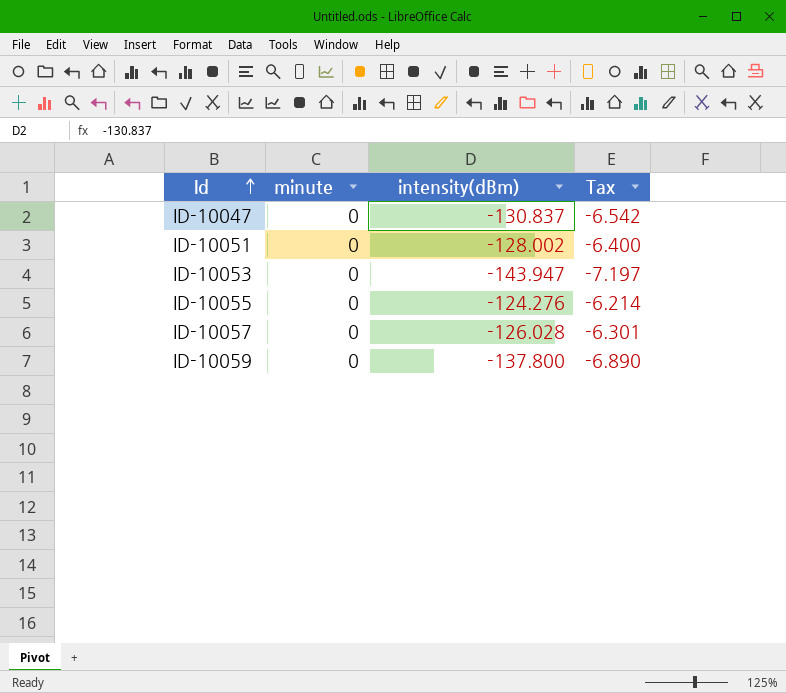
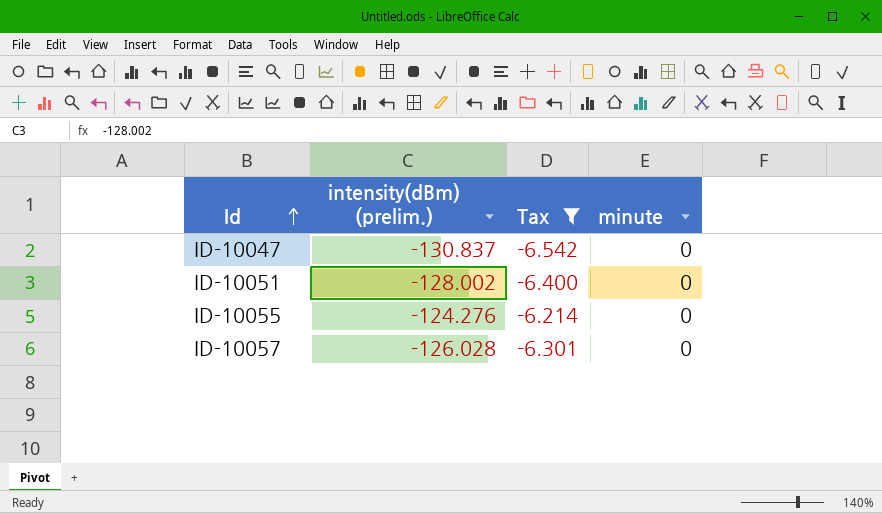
filter: none -> Tax >= -6.542
column name: intensity(dBm) -> intensity(dBm) (prelim.)
column minute | position: 2 -> 4

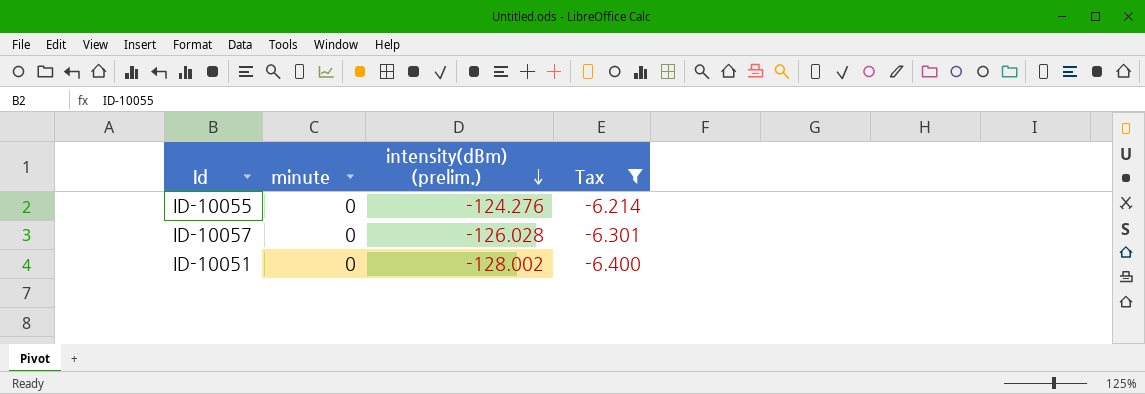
row order: Id ascending -> intensity(dBm) (prelim.) descending
column minute | position: 4 -> 2
row ID-10047: -130.837 | -6.542 | 0 -> none

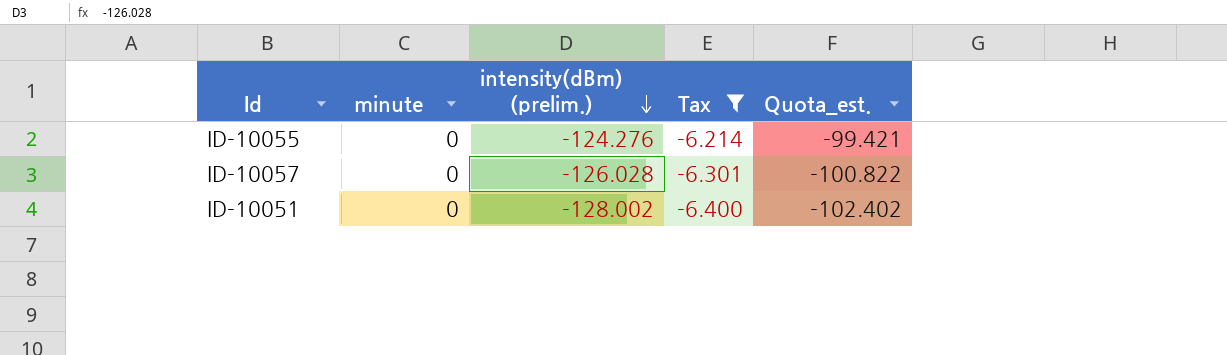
column Quota_est. | formula: none -> [intensity(dBm) (prelim.)] * 0.8

